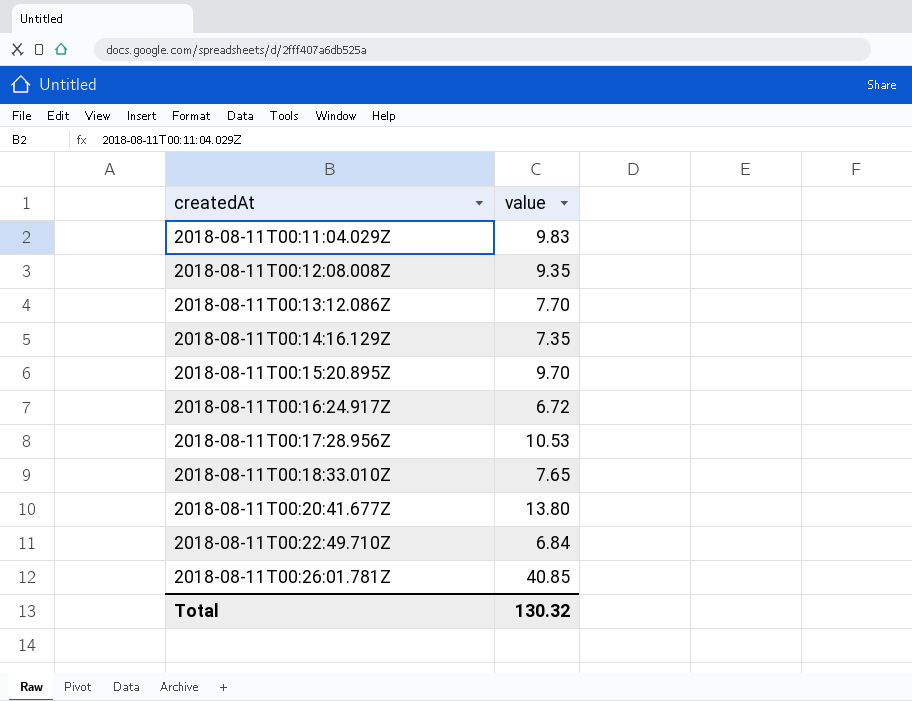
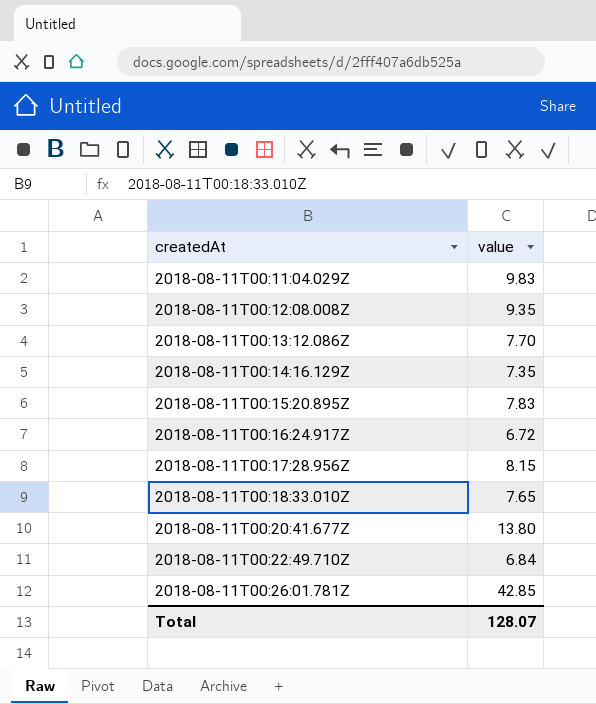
2018-08-11T00:15:20.895Z | value: 9.70 -> 7.83
2018-08-11T00:17:28.956Z | value: 10.53 -> 8.15
2018-08-11T00:26:01.781Z | value: 40.85 -> 42.85
Total | value: 130.32 -> 128.07

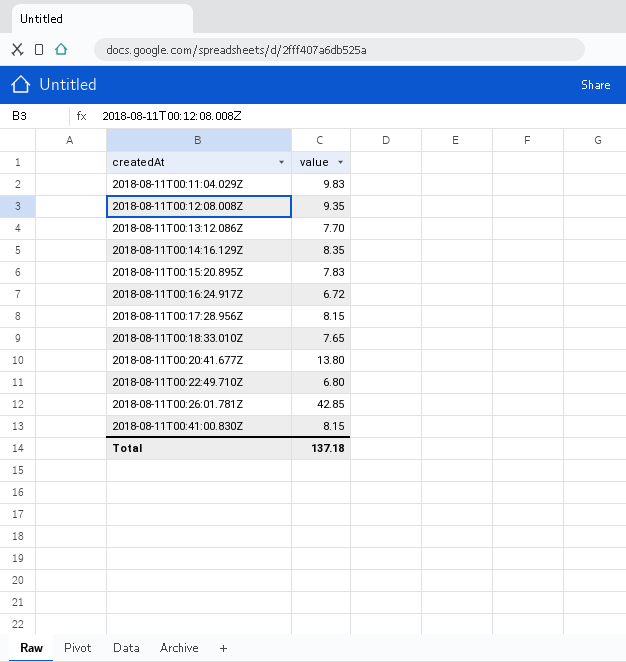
2018-08-11T00:14:16.129Z | value: 7.35 -> 8.35
2018-08-11T00:22:49.710Z | value: 6.84 -> 6.80
row 2018-08-11T00:41:00.830Z: none -> 8.15
Total | value: 128.07 -> 137.18

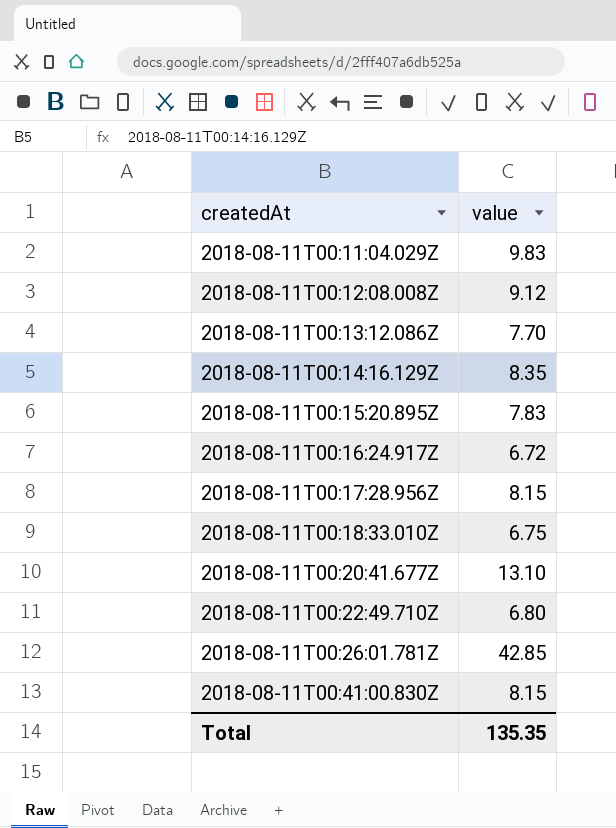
2018-08-11T00:12:08.008Z | value: 9.35 -> 9.12
2018-08-11T00:18:33.010Z | value: 7.65 -> 6.75
2018-08-11T00:20:41.677Z | value: 13.80 -> 13.10
Total | value: 137.18 -> 135.35

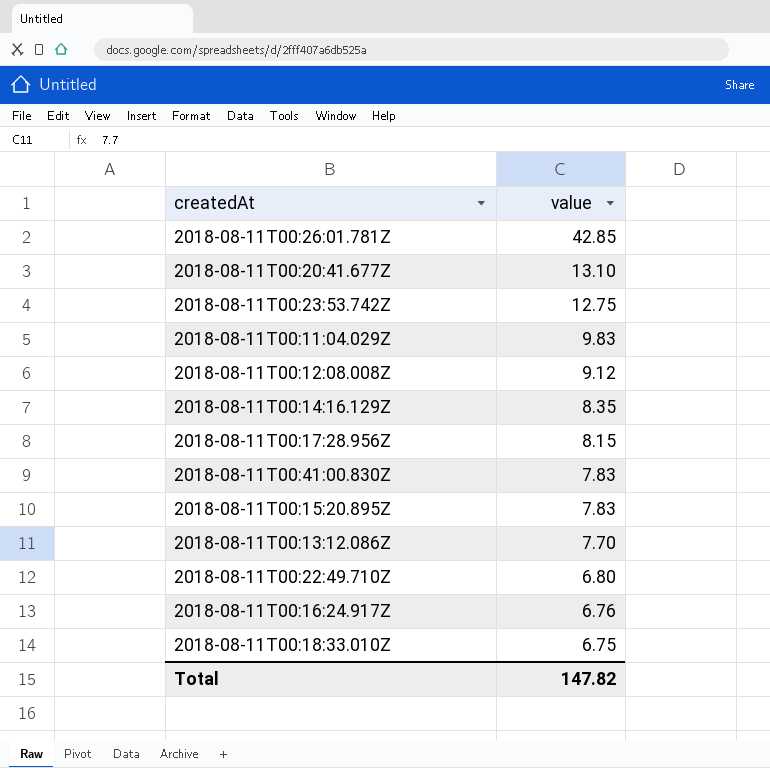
row order: createdAt ascending -> value descending
row 2018-08-11T00:23:53.742Z: none -> 12.75
2018-08-11T00:41:00.830Z | value: 8.15 -> 7.83
2018-08-11T00:16:24.917Z | value: 6.72 -> 6.76
Total | value: 135.35 -> 147.82

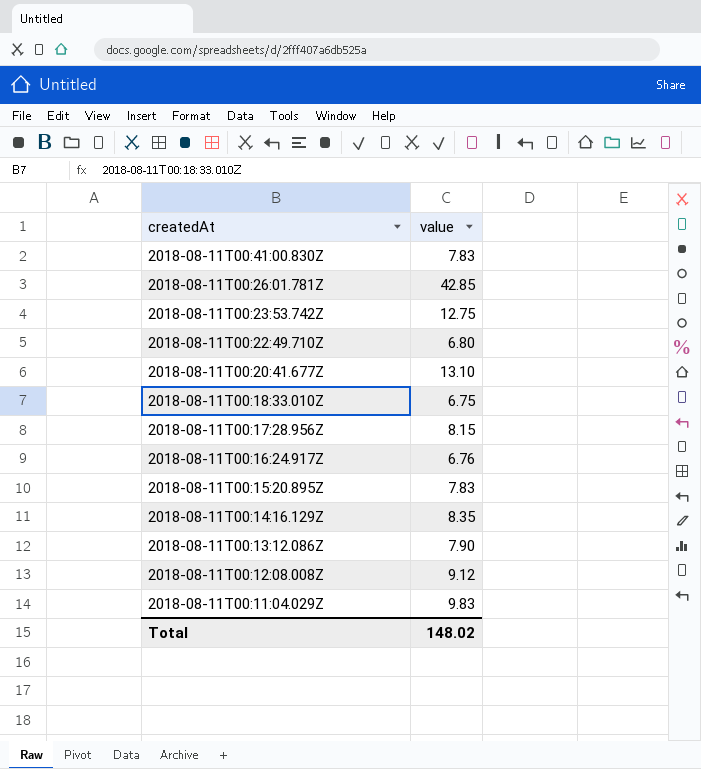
row order: value descending -> createdAt descending
2018-08-11T00:13:12.086Z | value: 7.70 -> 7.90
Total | value: 147.82 -> 148.02

